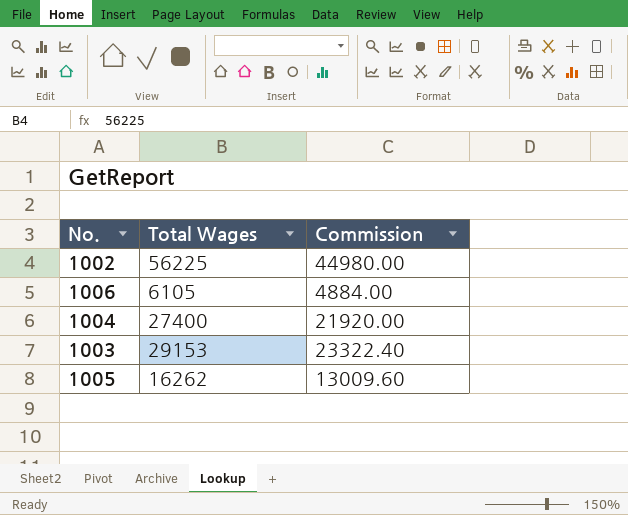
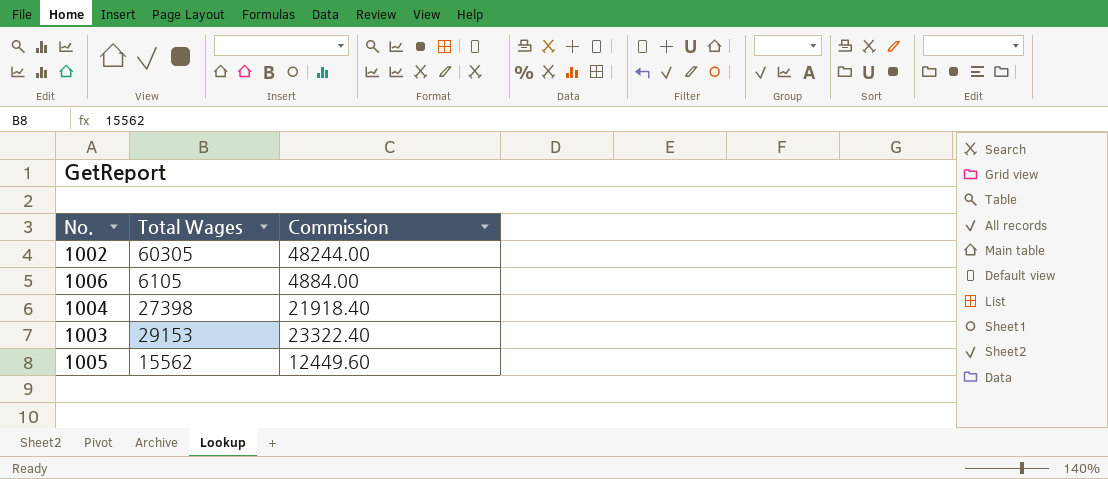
1002 | Total Wages: 56225 -> 60305
1002 | Commission: 44980.00 -> 48244.00
1004 | Total Wages: 27400 -> 27398
1004 | Commission: 21920.00 -> 21918.40
1005 | Total Wages: 16262 -> 15562
1005 | Commission: 13009.60 -> 12449.60

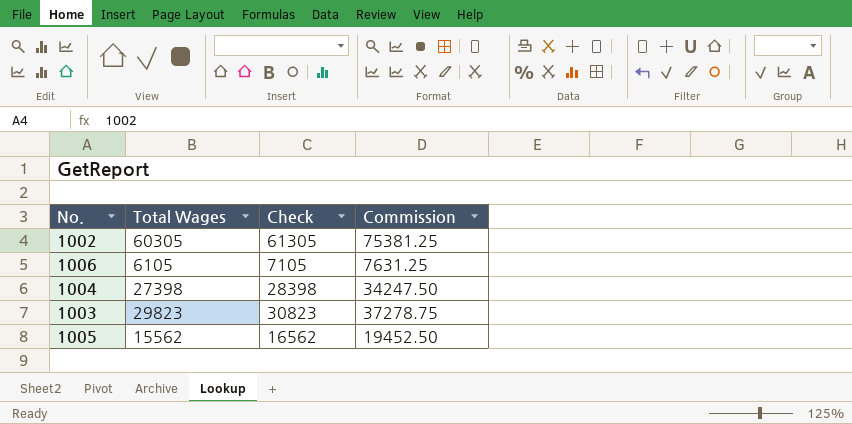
column Check | formula: none -> [Total Wages] + 1000
column Commission | formula: [Total Wages] * 0.8 -> [Total Wages] * 1.25
1003 | Total Wages: 29153 -> 29823

